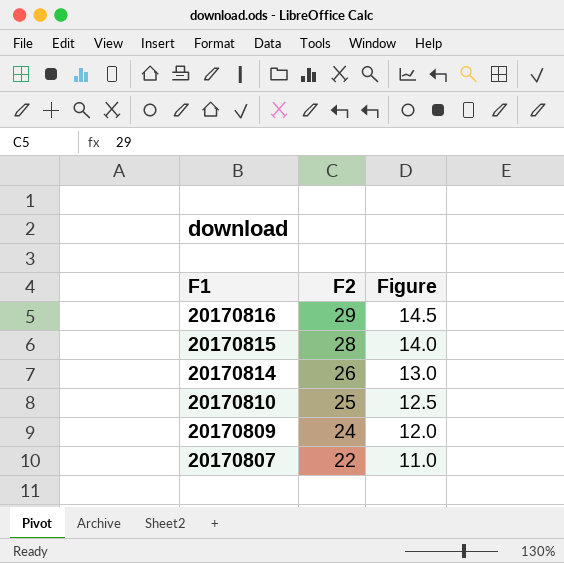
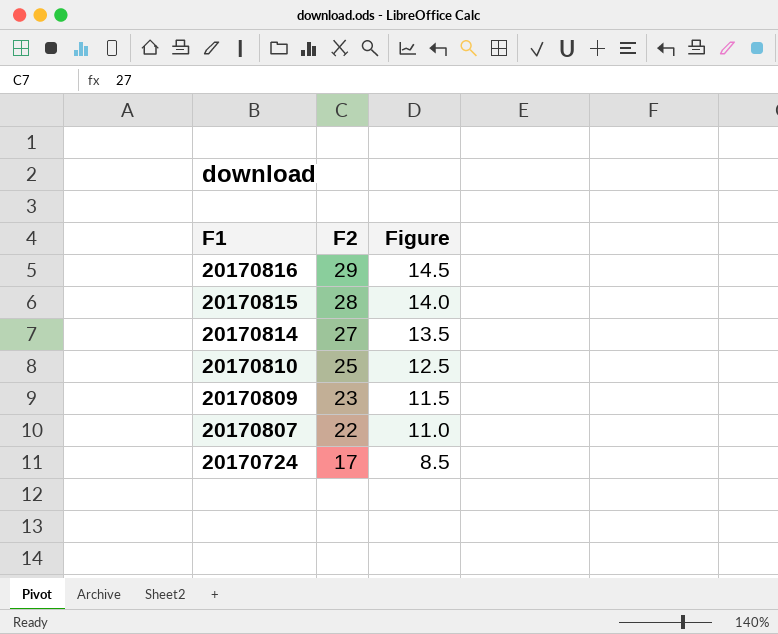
20170814 | F2: 26 -> 27
20170814 | Figure: 13.0 -> 13.5
20170809 | F2: 24 -> 23
20170809 | Figure: 12.0 -> 11.5
row 20170724: none -> 17 | 8.5

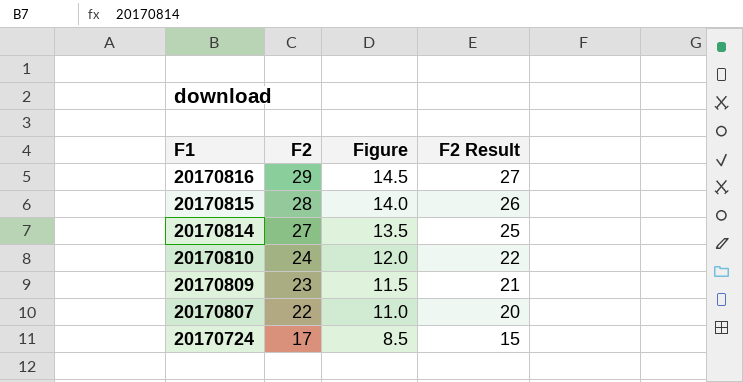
column F2 Result | formula: none -> [F2] - 2
20170810 | F2: 25 -> 24
20170810 | Figure: 12.5 -> 12.0

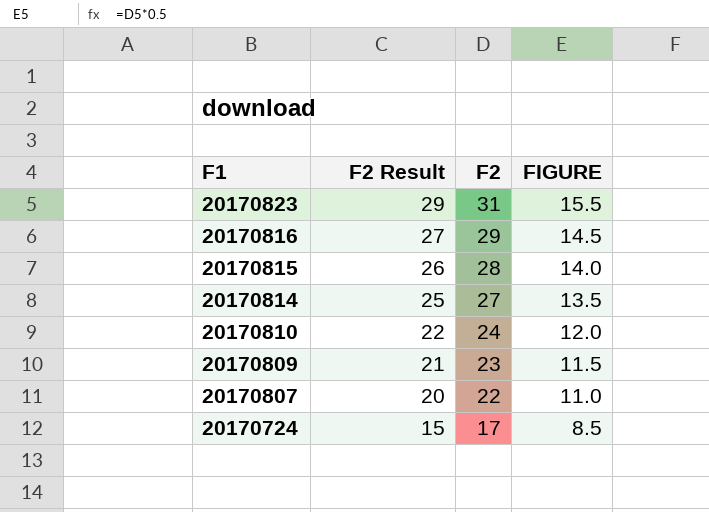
column F2 Result | position: 4 -> 2
column name: Figure -> FIGURE
row 20170823: none -> 29 | 31 | 15.5

